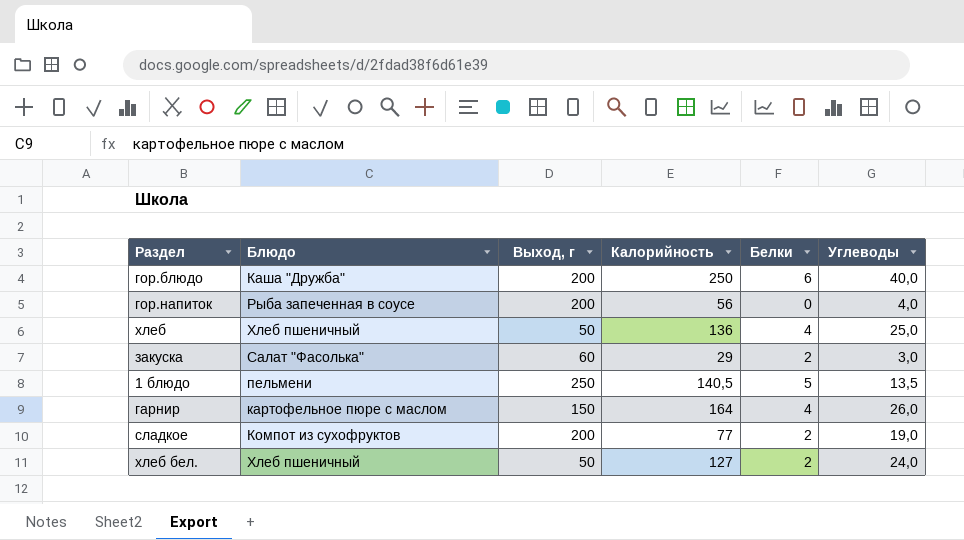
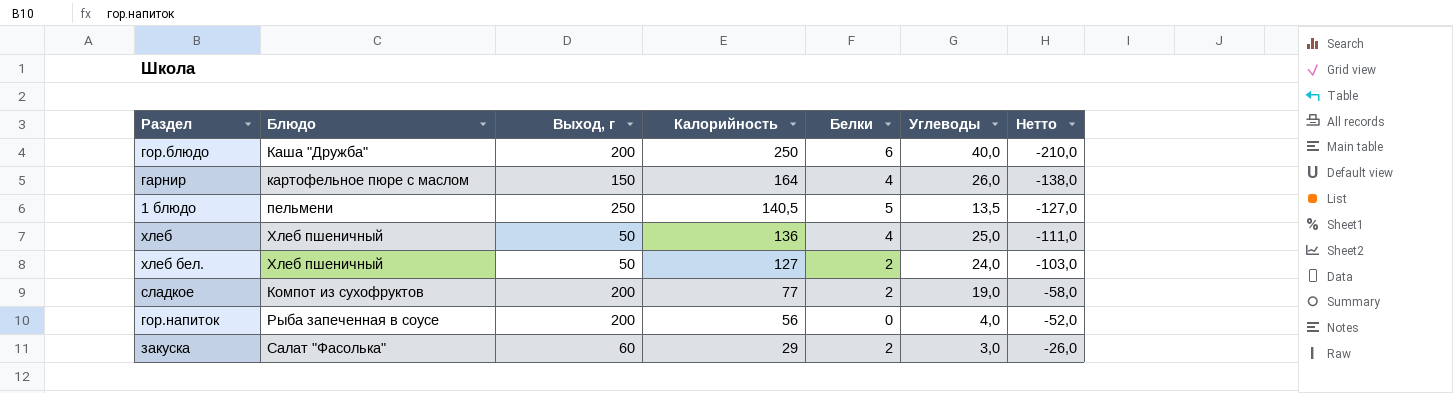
row order: none -> Калорийность descending
column Нетто | formula: none -> [Углеводы] - [Калорийность]

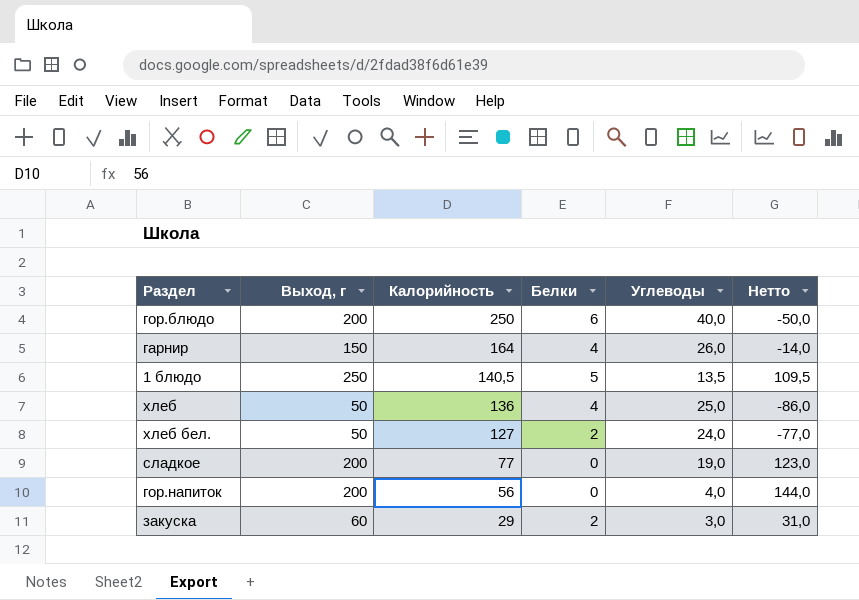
column Блюдо | position: 2 -> none
column Нетто | formula: [Углеводы] - [Калорийность] -> [Выход, г] - [Калорийность]
сладкое | Белки: 2 -> 0

